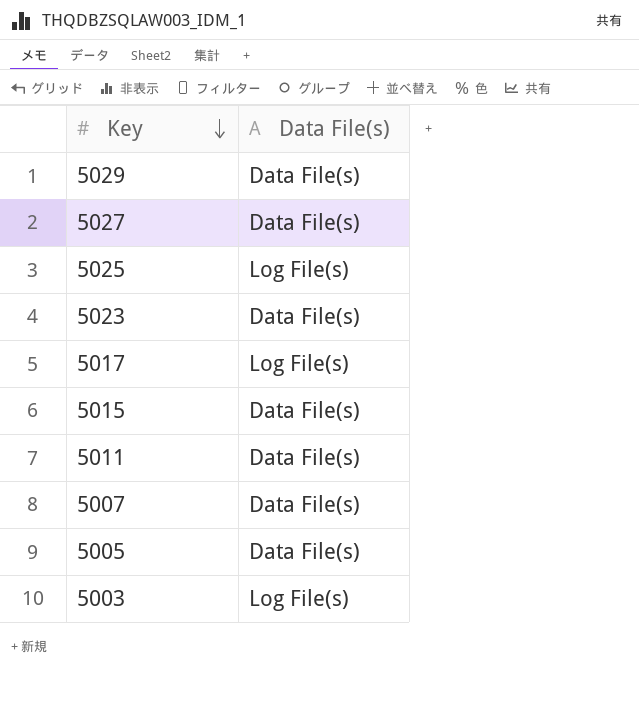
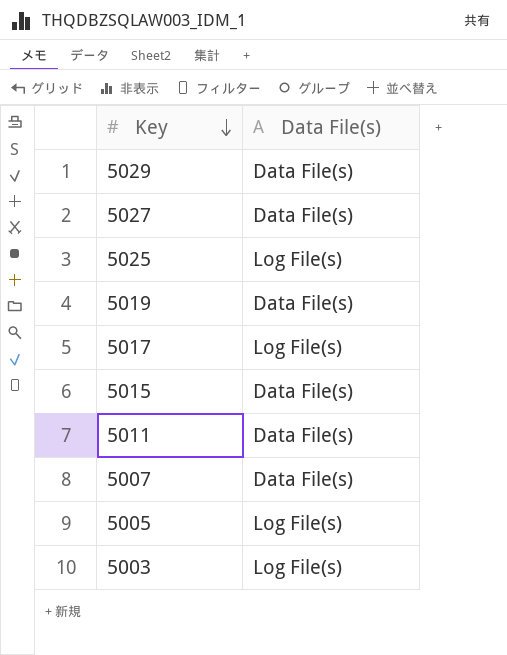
row 5023: Data File(s) -> none
row 5019: none -> Data File(s)
5005 | Data File(s): Data File(s) -> Log File(s)

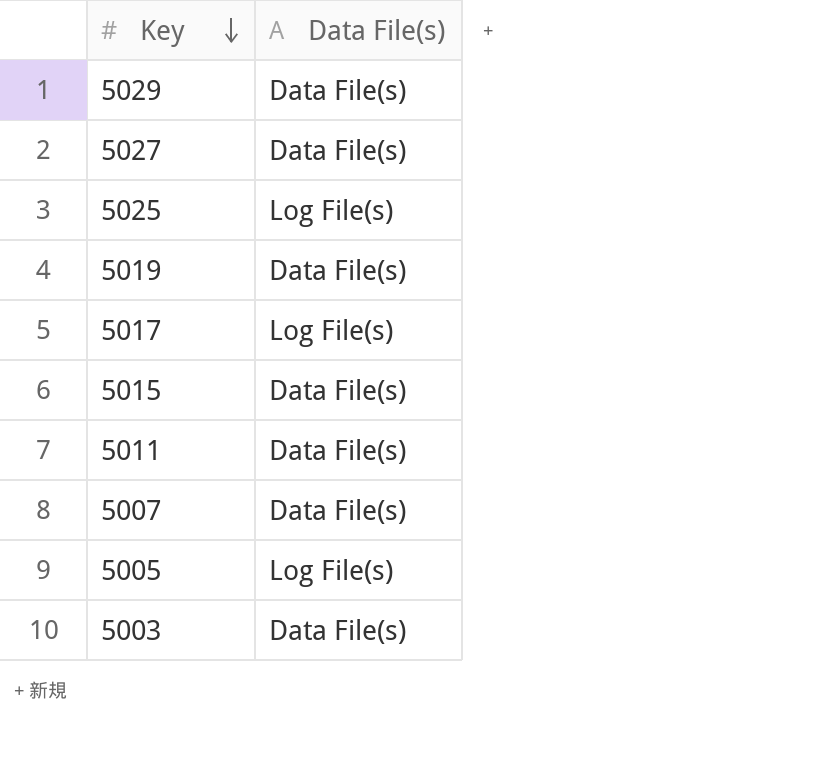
5003 | Data File(s): Log File(s) -> Data File(s)

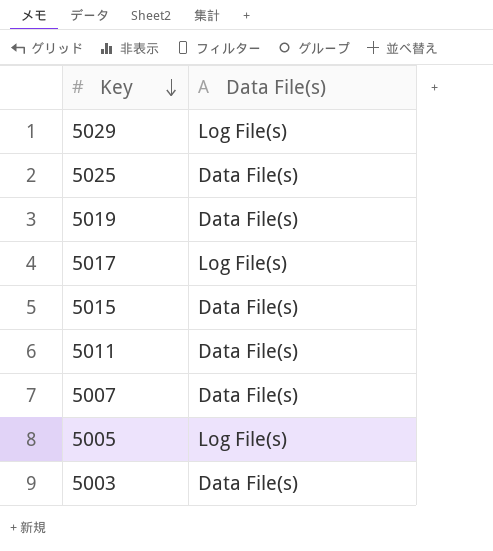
row 5027: Data File(s) -> none
5029 | Data File(s): Data File(s) -> Log File(s)
5025 | Data File(s): Log File(s) -> Data File(s)

